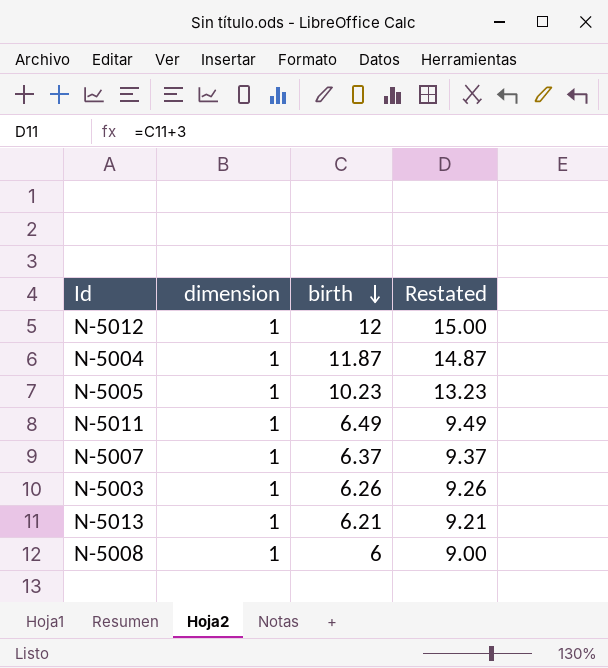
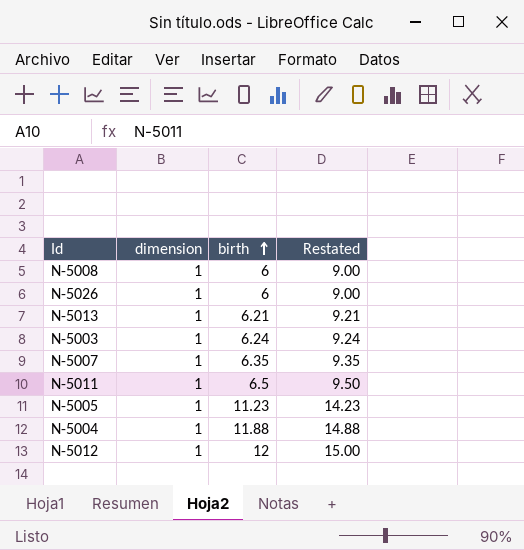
row order: birth descending -> birth ascending
row N-5026: none -> 1 | 6 | 9.00
N-5003 | birth: 6.26 -> 6.24
N-5003 | Restated: 9.26 -> 9.24
N-5007 | birth: 6.37 -> 6.35
N-5007 | Restated: 9.37 -> 9.35
N-5011 | birth: 6.49 -> 6.5
N-5011 | Restated: 9.49 -> 9.50
N-5005 | birth: 10.23 -> 11.23
N-5005 | Restated: 13.23 -> 14.23
N-5004 | birth: 11.87 -> 11.88
N-5004 | Restated: 14.87 -> 14.88

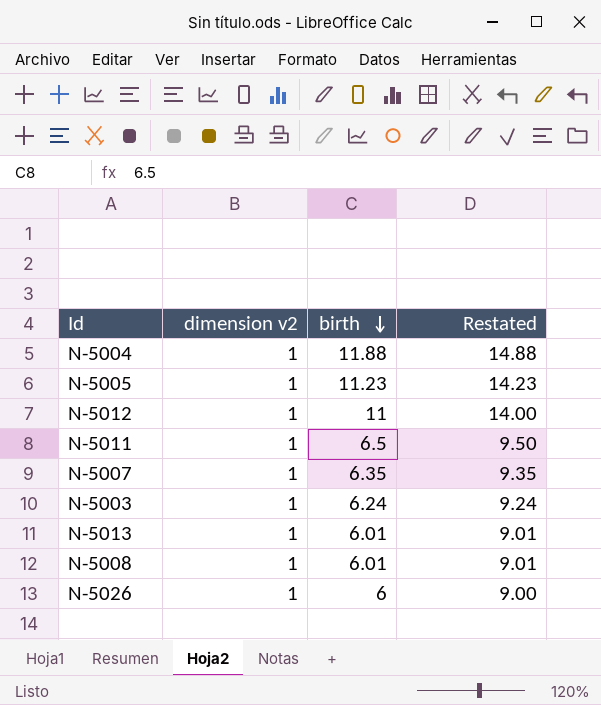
row order: birth ascending -> birth descending
column name: dimension -> dimension v2
N-5012 | birth: 12 -> 11
N-5012 | Restated: 15.00 -> 14.00
N-5013 | birth: 6.21 -> 6.01
N-5013 | Restated: 9.21 -> 9.01
N-5008 | birth: 6 -> 6.01
N-5008 | Restated: 9.00 -> 9.01

